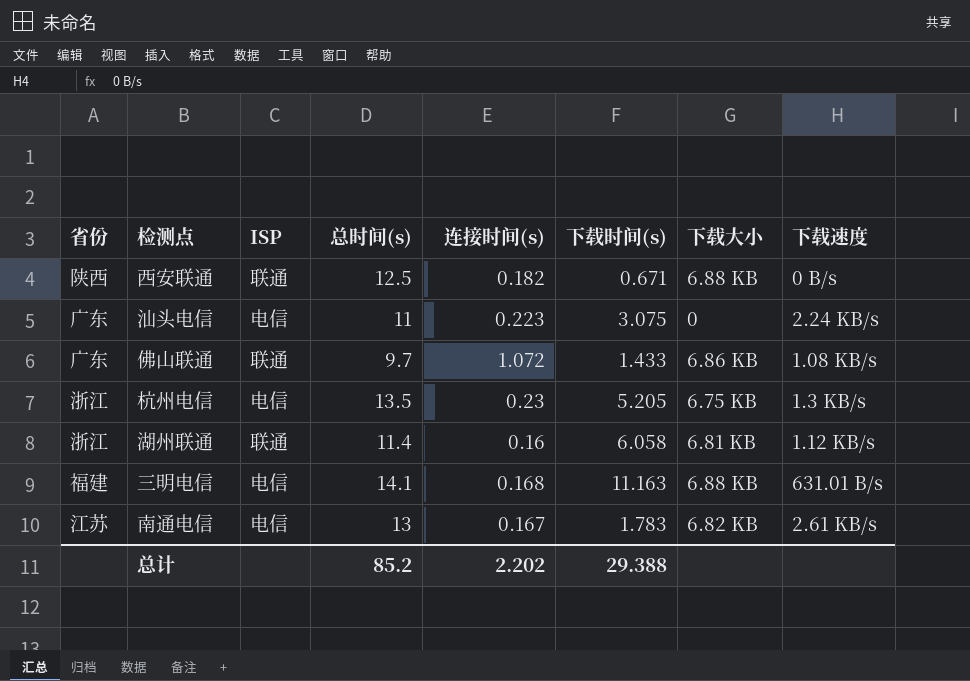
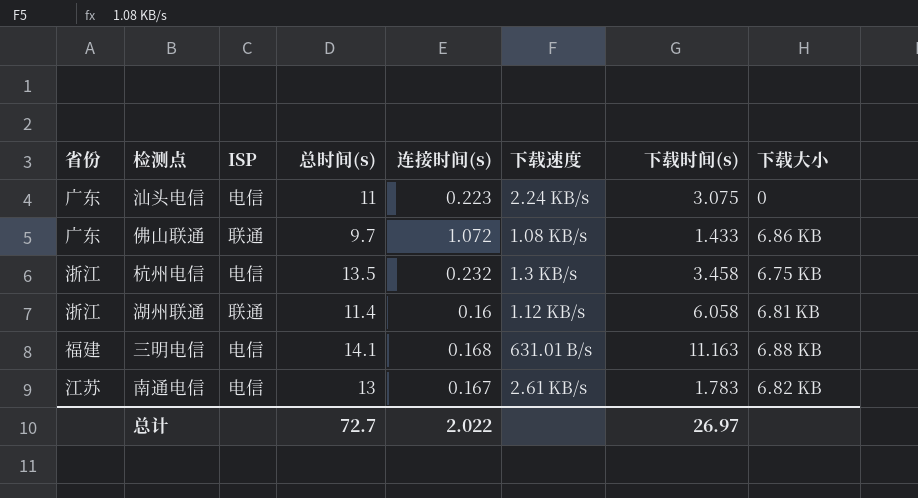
column 下载速度 | position: 8 -> 6
row 西安联通: 陕西 | 联通 | 12.5 | 0.182 | 0.671 | 6.88 KB | 0 B/s -> none
杭州电信 | 连接时间(s): 0.23 -> 0.232
杭州电信 | 下载时间(s): 5.205 -> 3.458
总计 | 总时间(s): 85.2 -> 72.7
总计 | 连接时间(s): 2.202 -> 2.022
总计 | 下载时间(s): 29.388 -> 26.97

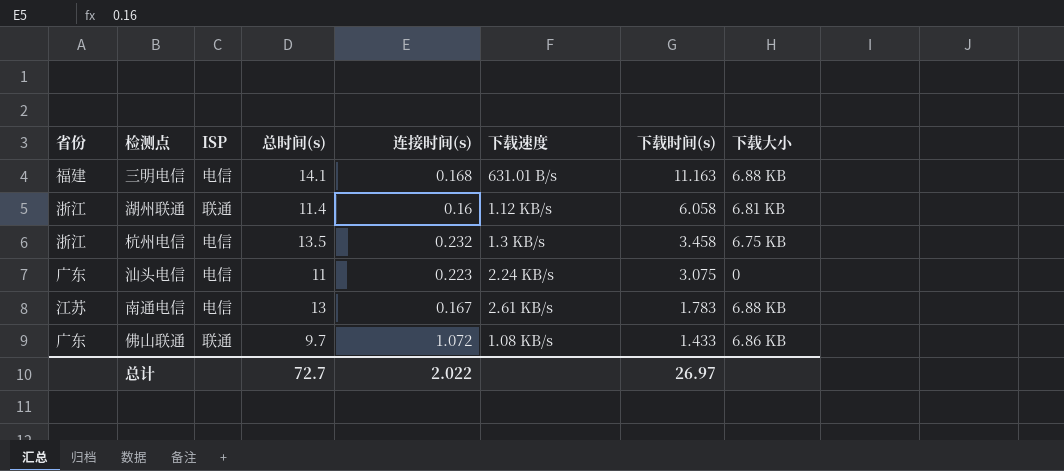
row order: none -> 下载时间(s) descending
南通电信 | 下载大小: 6.82 KB -> 6.88 KB

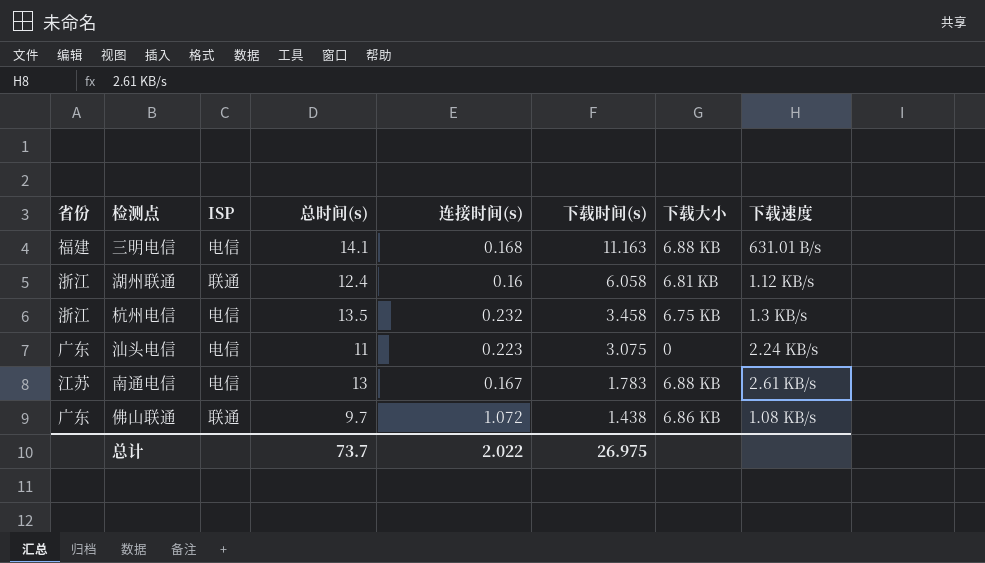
column 下载速度 | position: 6 -> 8
湖州联通 | 总时间(s): 11.4 -> 12.4
佛山联通 | 下载时间(s): 1.433 -> 1.438
总计 | 总时间(s): 72.7 -> 73.7
总计 | 下载时间(s): 26.97 -> 26.975

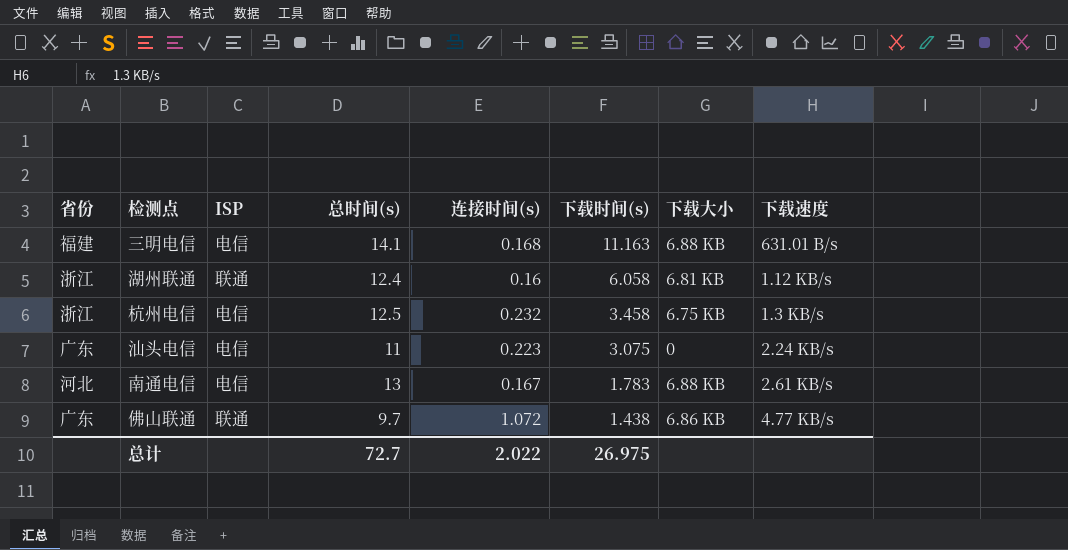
杭州电信 | 总时间(s): 13.5 -> 12.5
南通电信 | 省份: 江苏 -> 河北
佛山联通 | 下载速度: 1.08 KB/s -> 4.77 KB/s
总计 | 总时间(s): 73.7 -> 72.7

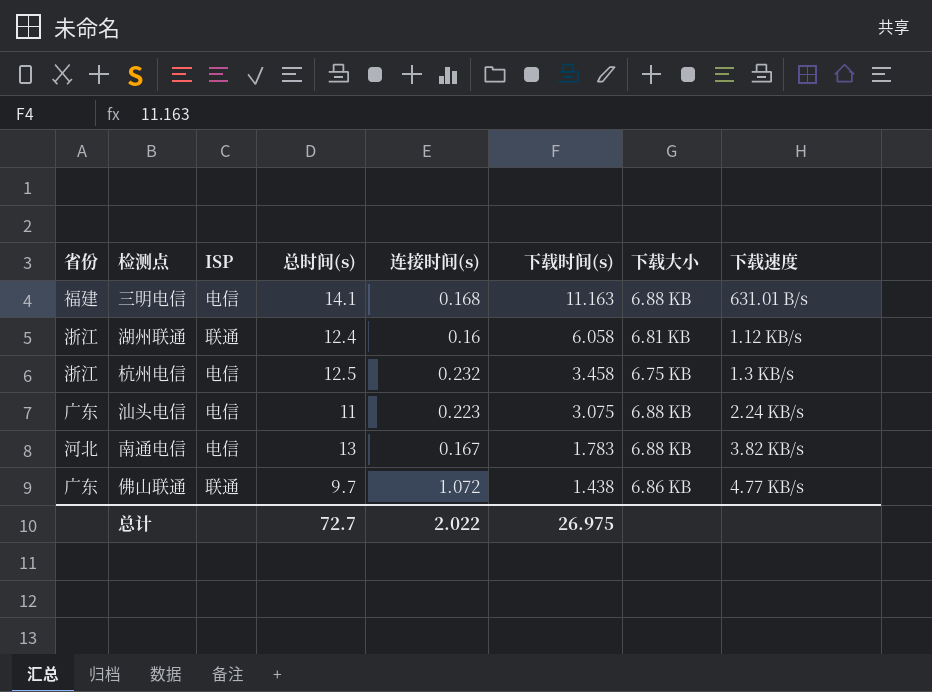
汕头电信 | 下载大小: 0 -> 6.88 KB
南通电信 | 下载速度: 2.61 KB/s -> 3.82 KB/s

